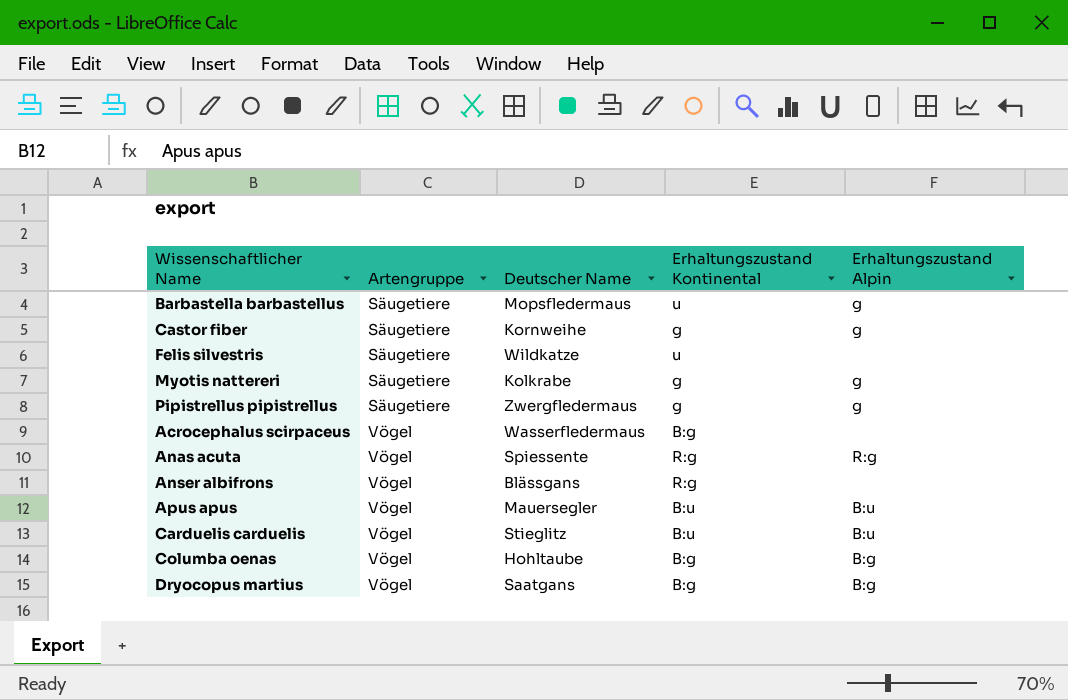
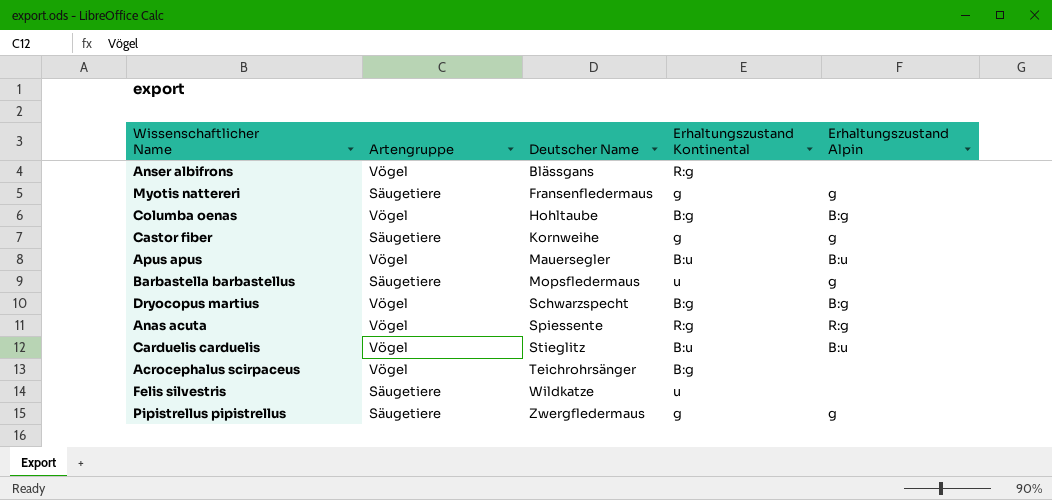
row order: Artengruppe ascending -> Deutscher Name ascending
Myotis nattereri | Deutscher Name: Kolkrabe -> Fransenfledermaus
Dryocopus martius | Deutscher Name: Saatgans -> Schwarzspecht
Acrocephalus scirpaceus | Deutscher Name: Wasserfledermaus -> Teichrohrsänger

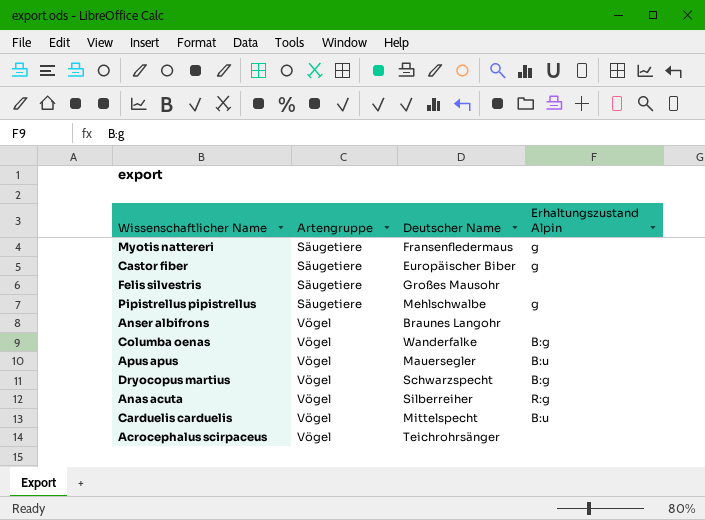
row order: Deutscher Name ascending -> Artengruppe ascending
column Erhaltungszustand Kontinental | position: 4 -> none
row Barbastella barbastellus: Säugetiere | Mopsfledermaus | u | g -> none
Castor fiber | Deutscher Name: Kornweihe -> Europäischer Biber
Felis silvestris | Deutscher Name: Wildkatze -> Großes Mausohr
Pipistrellus pipistrellus | Deutscher Name: Zwergfledermaus -> Mehlschwalbe
Anser albifrons | Deutscher Name: Blässgans -> Braunes Langohr
Columba oenas | Deutscher Name: Hohltaube -> Wanderfalke
Anas acuta | Deutscher Name: Spiessente -> Silberreiher
Carduelis carduelis | Deutscher Name: Stieglitz -> Mittelspecht

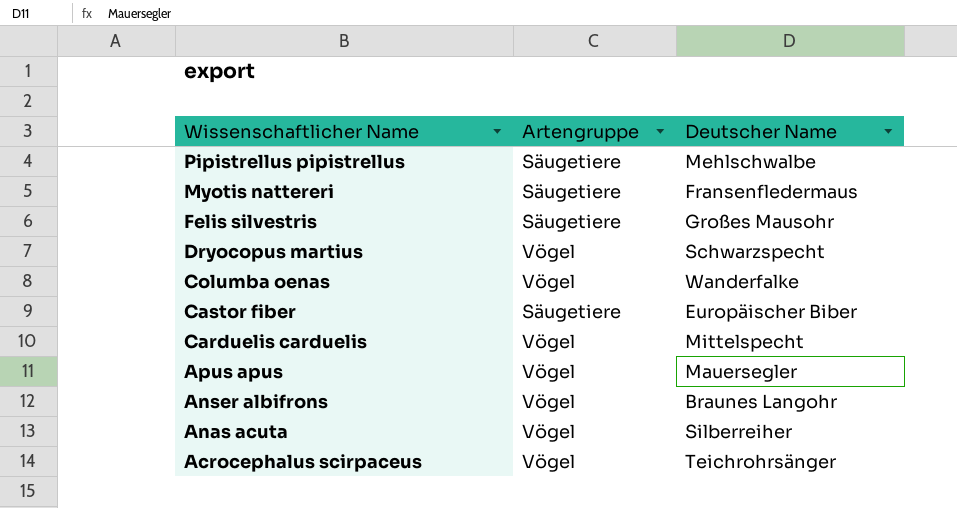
row order: Artengruppe ascending -> Wissenschaftlicher Name descending
column Erhaltungszustand Alpin | position: 4 -> none

